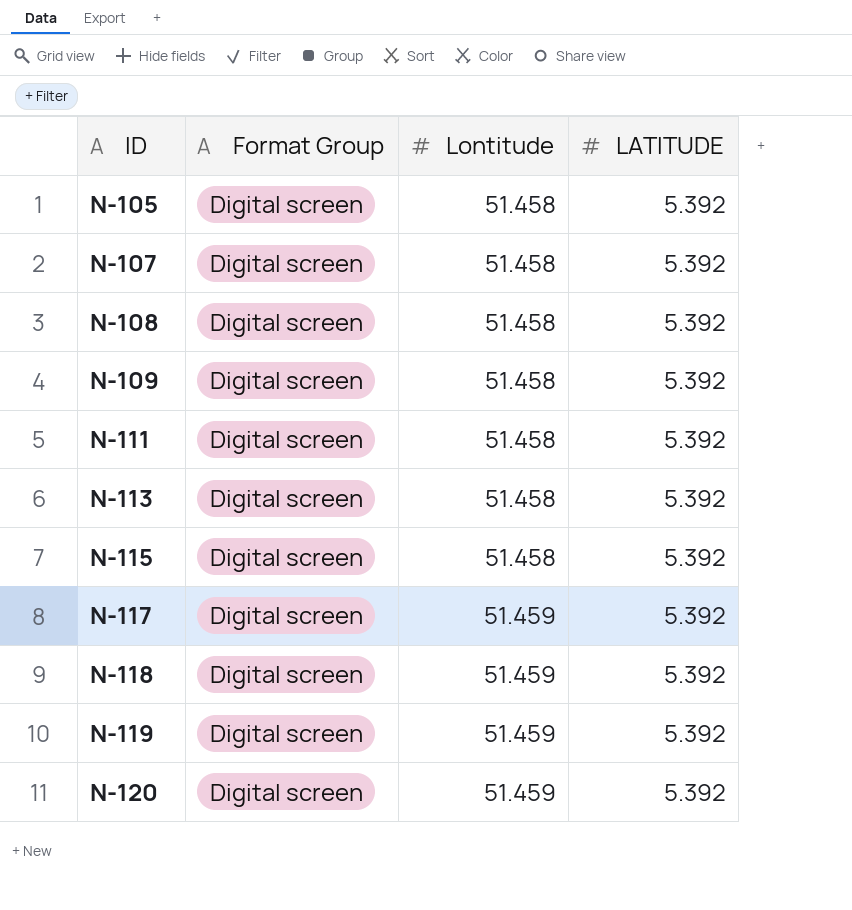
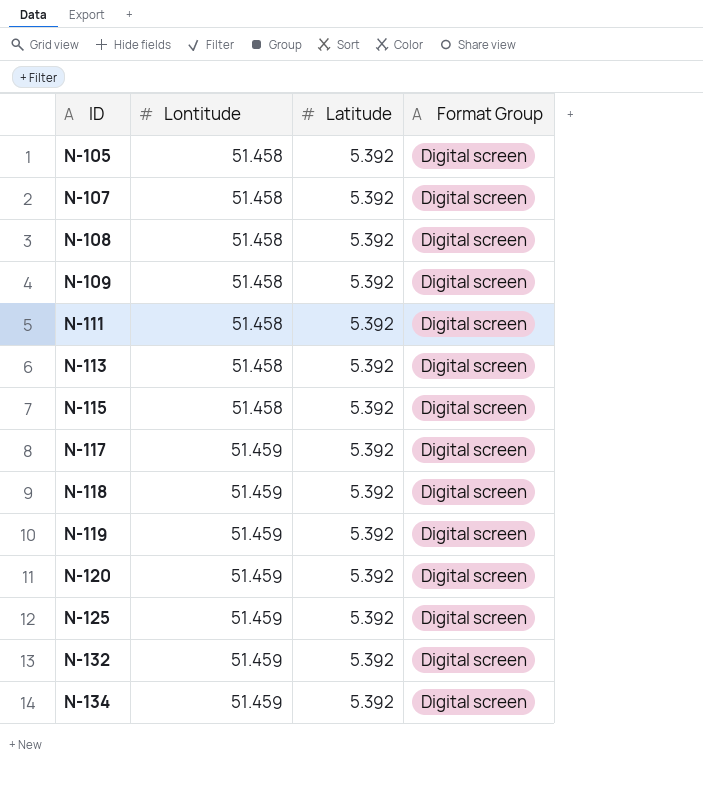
column name: LATITUDE -> Latitude
column Format Group | position: 2 -> 4
row N-125: none -> 51.459 | 5.392 | Digital screen
row N-132: none -> 51.459 | 5.392 | Digital screen
row N-134: none -> 51.459 | 5.392 | Digital screen

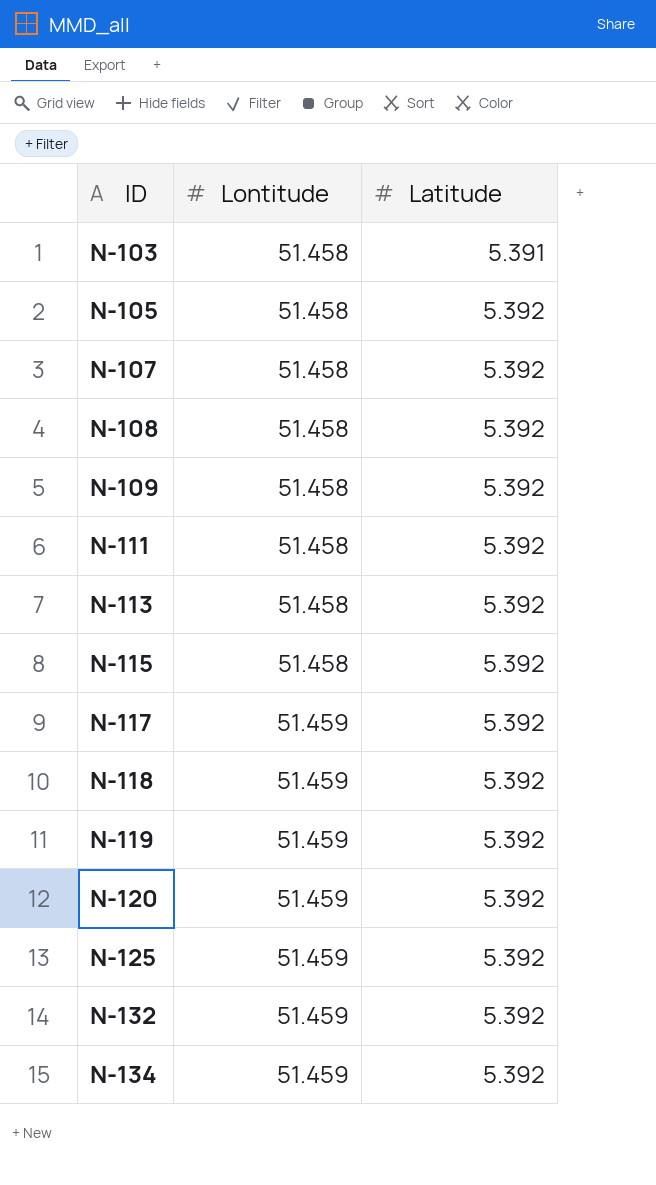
column Format Group | position: 4 -> none
row N-103: none -> 51.458 | 5.391

